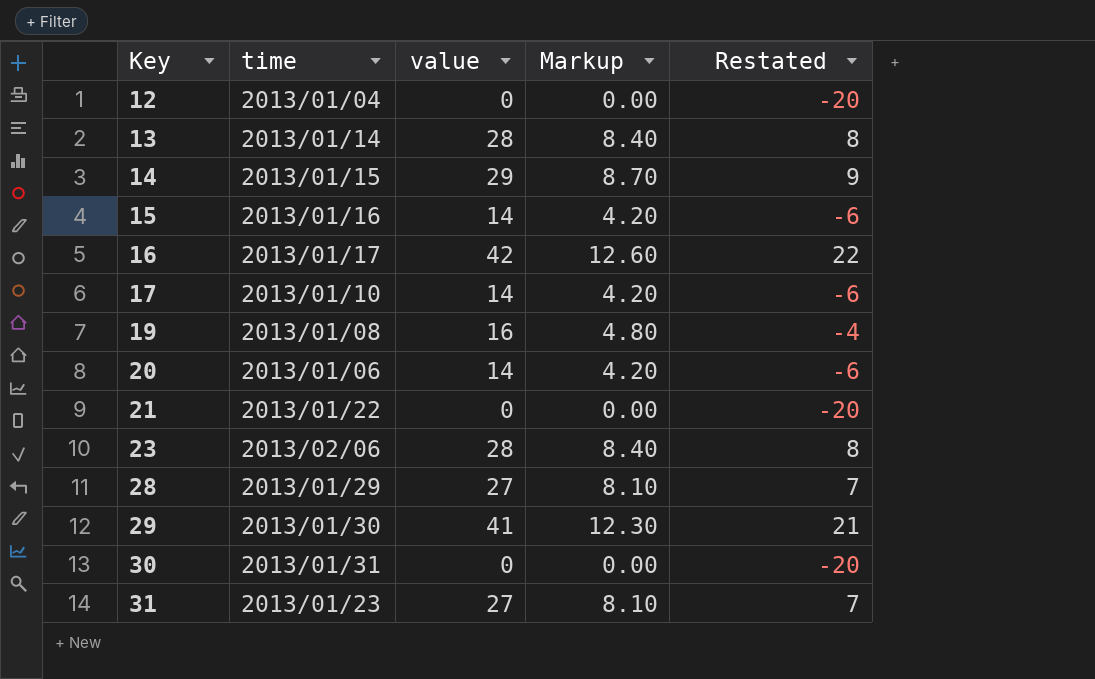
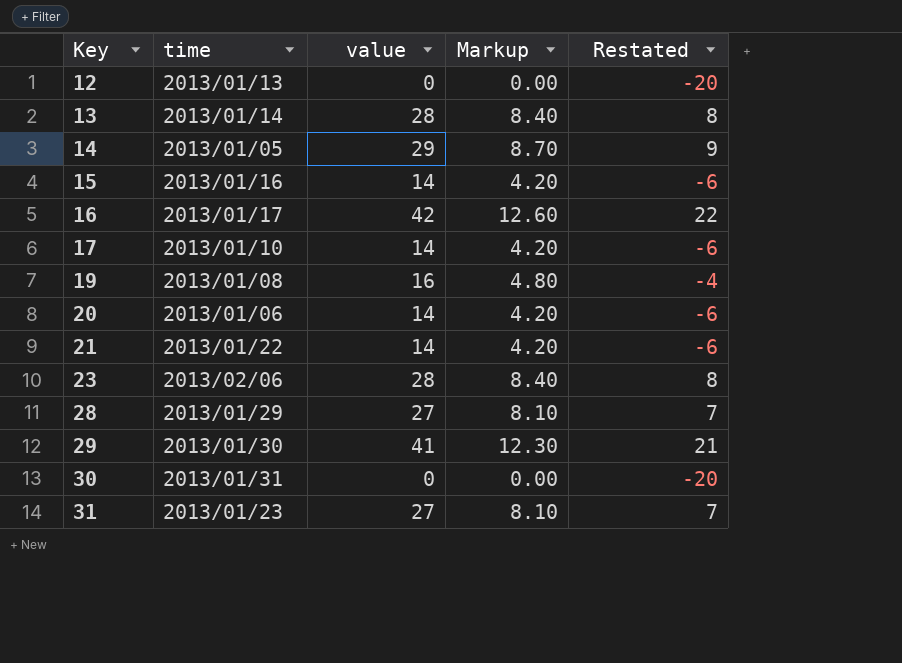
12 | time: 2013/01/04 -> 2013/01/13
14 | time: 2013/01/15 -> 2013/01/05
21 | value: 0 -> 14
21 | Markup: 0.00 -> 4.20
21 | Restated: -20 -> -6

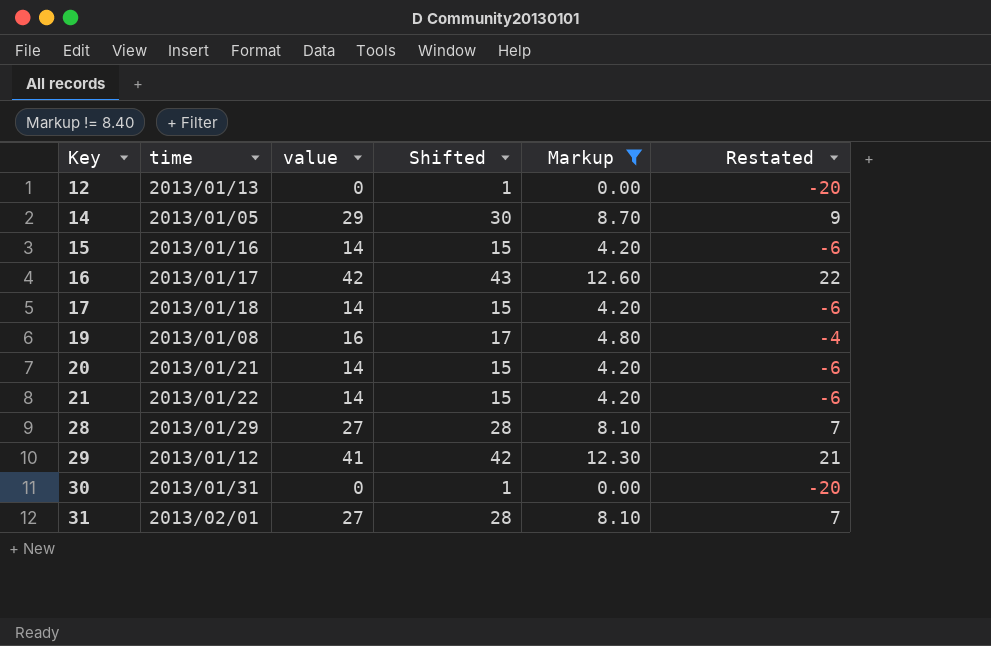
filter: none -> Markup != 8.40
column Shifted | formula: none -> [value] + 1
17 | time: 2013/01/10 -> 2013/01/18
20 | time: 2013/01/06 -> 2013/01/21
29 | time: 2013/01/30 -> 2013/01/12
31 | time: 2013/01/23 -> 2013/02/01

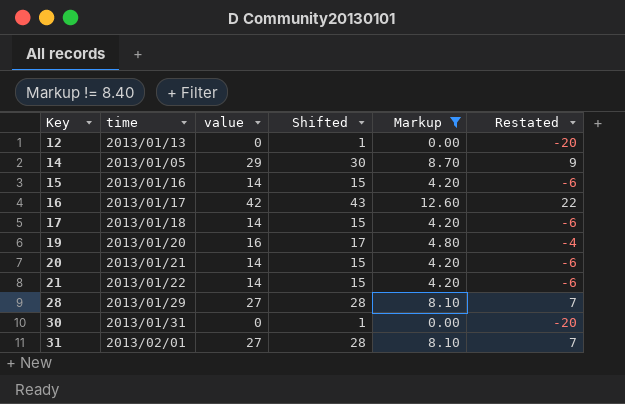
row 29: 2013/01/12 | 41 | 42 | 12.30 | 21 -> none
19 | time: 2013/01/08 -> 2013/01/20

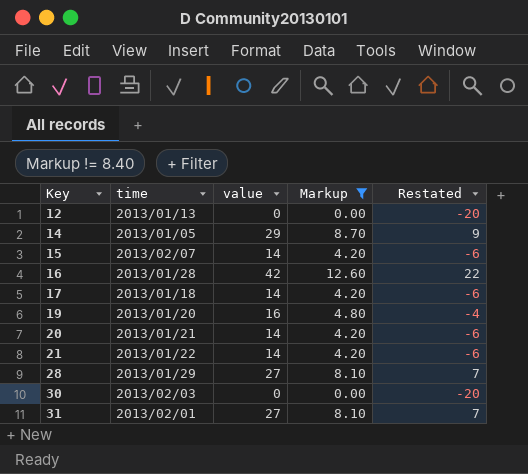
column Shifted | formula: [value] + 1 -> none
15 | time: 2013/01/16 -> 2013/02/07
16 | time: 2013/01/17 -> 2013/01/28
30 | time: 2013/01/31 -> 2013/02/03

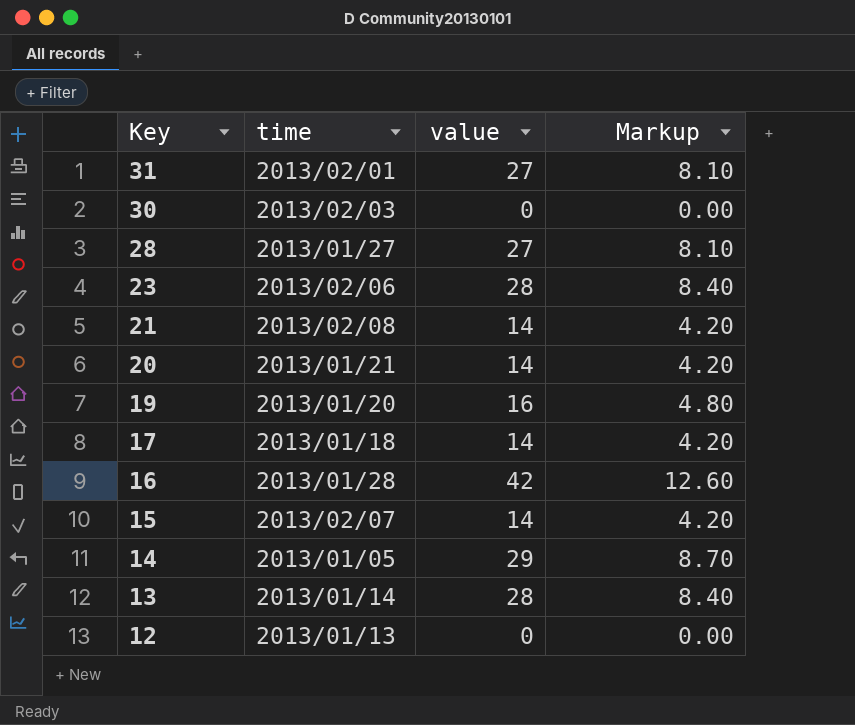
filter: Markup != 8.40 -> none
row order: Key ascending -> Key descending
column Restated | formula: [value] - 20 -> none
28 | time: 2013/01/29 -> 2013/01/27
21 | time: 2013/01/22 -> 2013/02/08

